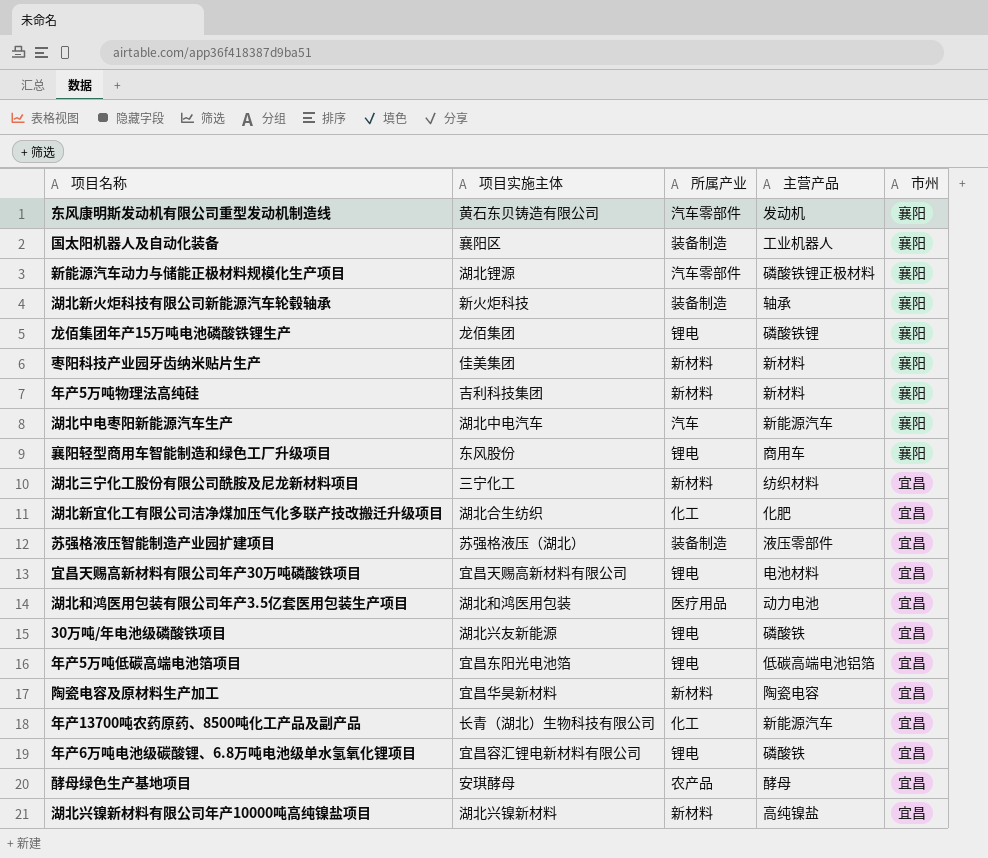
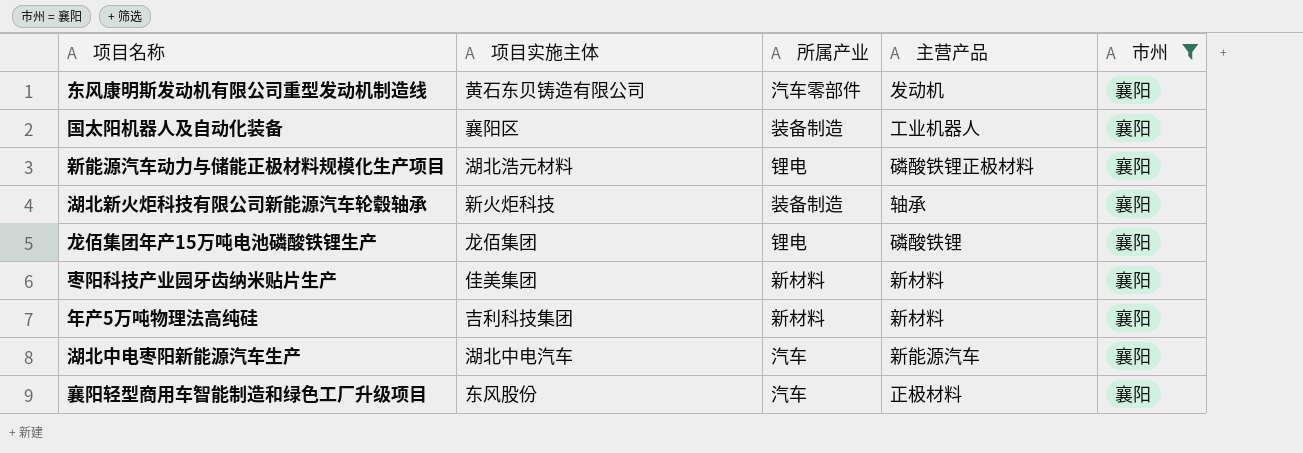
filter: none -> 市州 = 襄阳
新能源汽车动力与储能正极材料规模化生产项目 | 项目实施主体: 湖北锂源 -> 湖北浩元材料
新能源汽车动力与储能正极材料规模化生产项目 | 所属产业: 汽车零部件 -> 锂电
襄阳轻型商用车智能制造和绿色工厂升级项目 | 所属产业: 锂电 -> 汽车
襄阳轻型商用车智能制造和绿色工厂升级项目 | 主营产品: 商用车 -> 正极材料

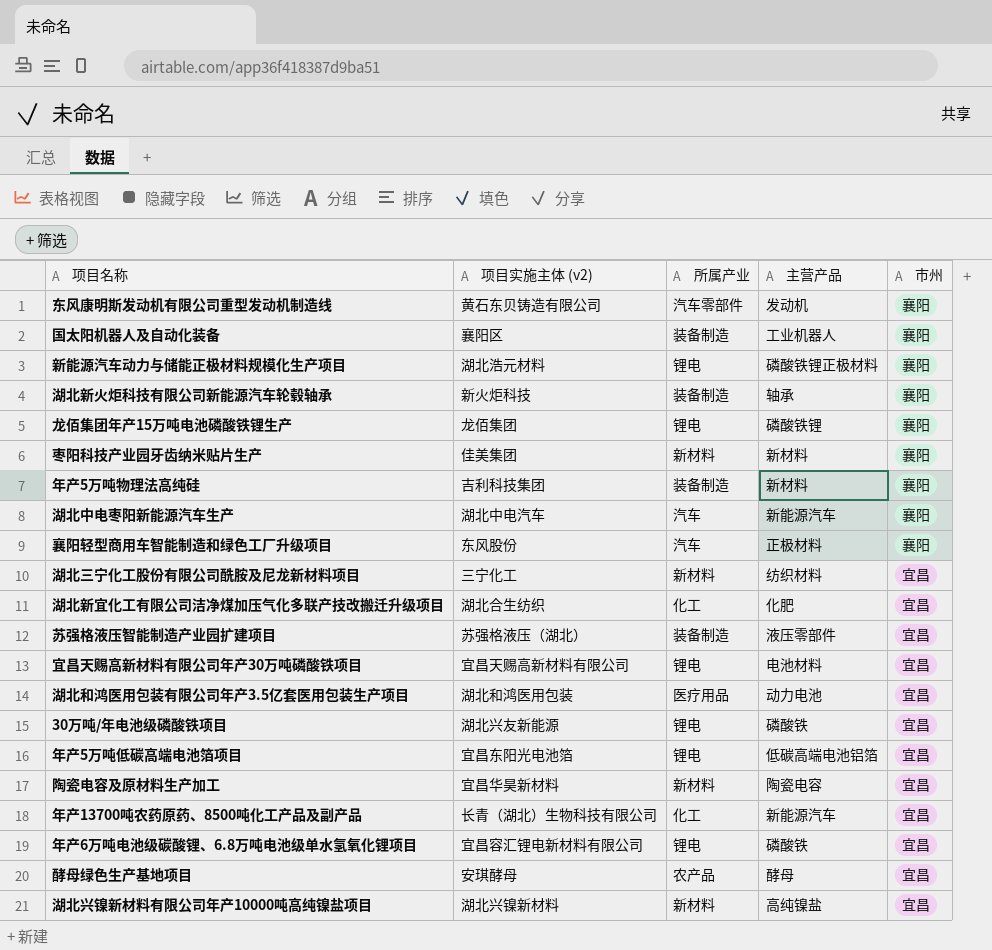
filter: 市州 = 襄阳 -> none
column name: 项目实施主体 -> 项目实施主体 (v2)
年产5万吨物理法高纯硅 | 所属产业: 新材料 -> 装备制造

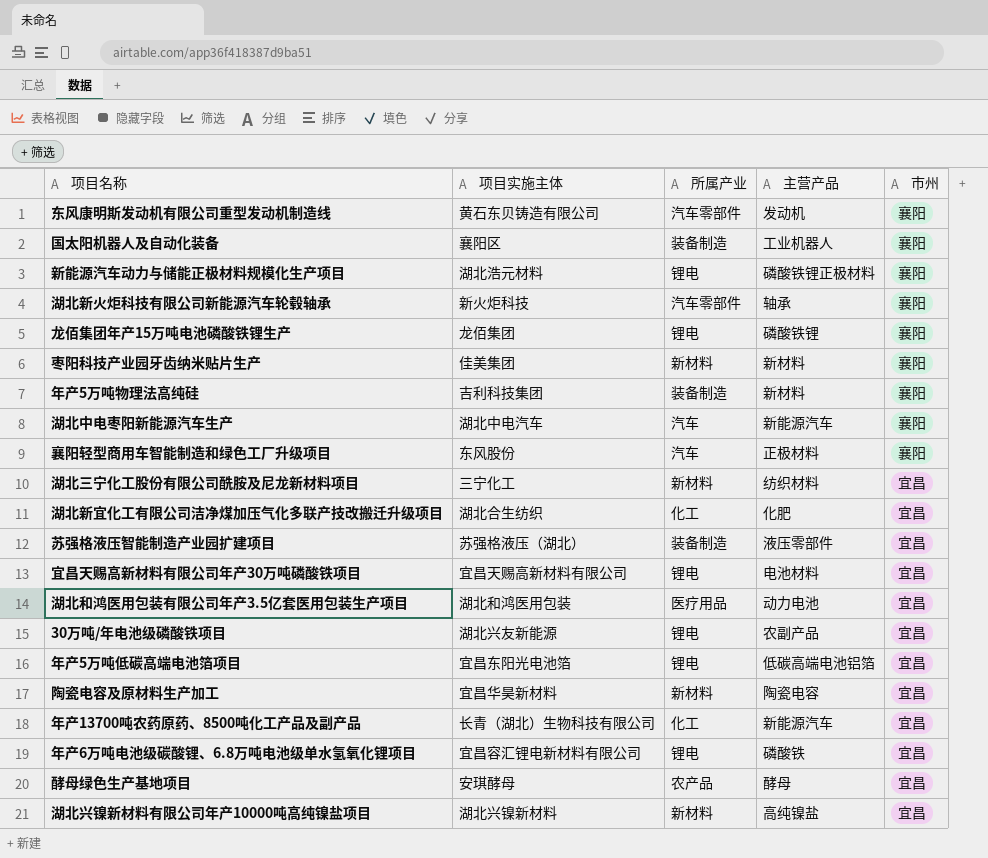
column name: 项目实施主体 (v2) -> 项目实施主体
湖北新火炬科技有限公司新能源汽车轮毂轴承 | 所属产业: 装备制造 -> 汽车零部件
30万吨/年电池级磷酸铁项目 | 主营产品: 磷酸铁 -> 农副产品

